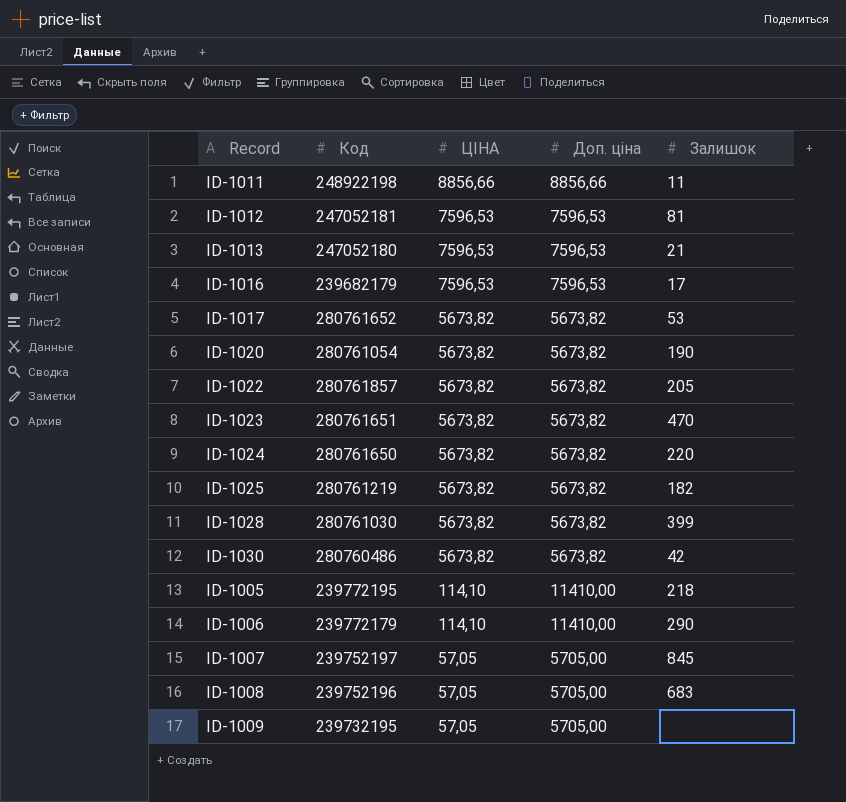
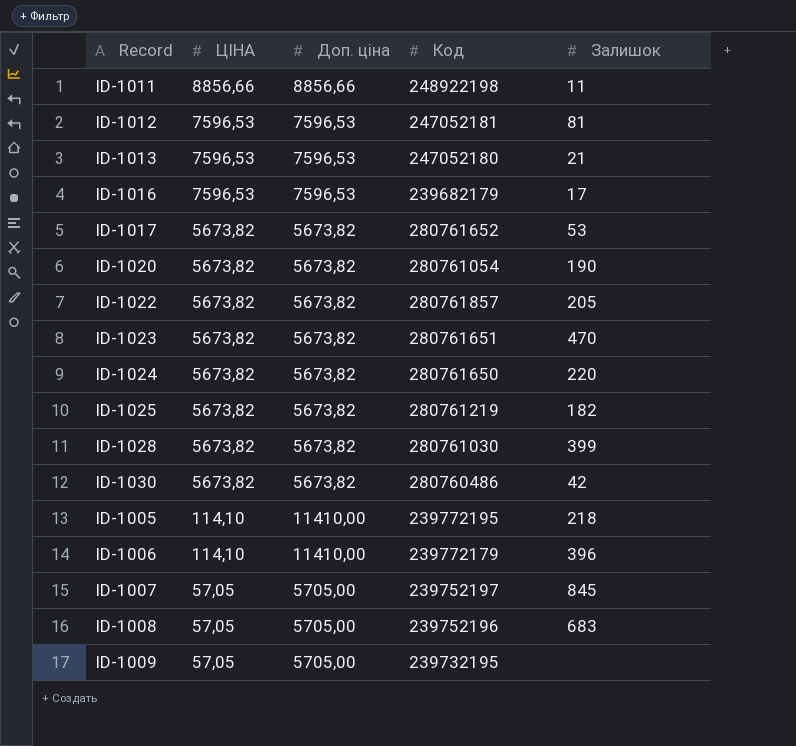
column Код | position: 2 -> 4
ID-1006 | Залишок: 290 -> 396

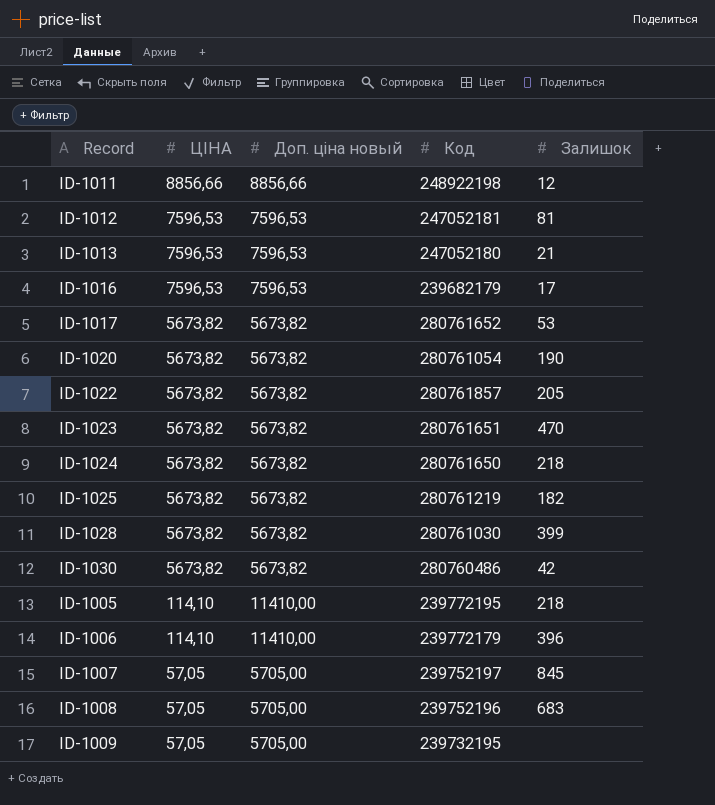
column name: Доп. ціна -> Доп. ціна новый
ID-1011 | Залишок: 11 -> 12
ID-1024 | Залишок: 220 -> 218

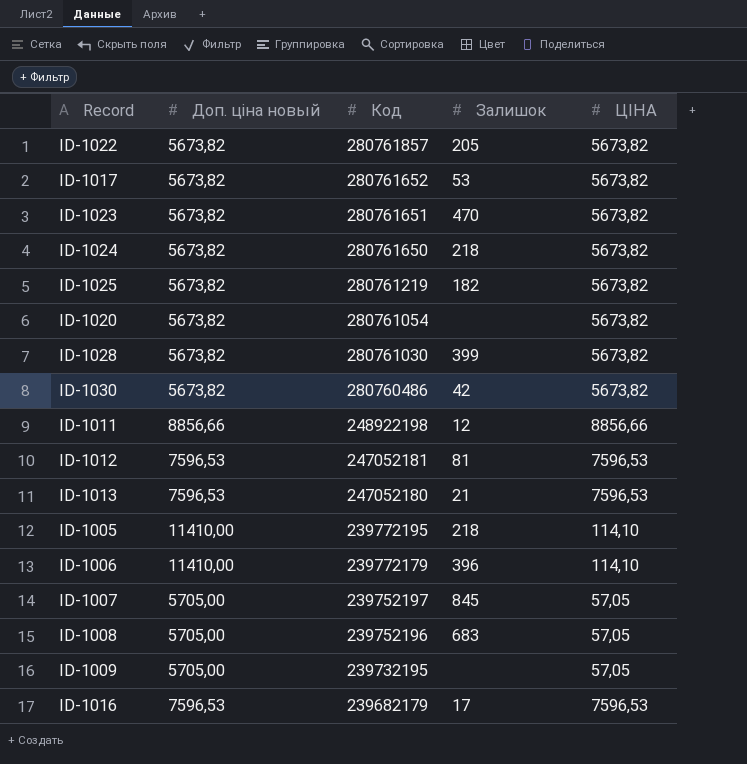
row order: ЦІНА descending -> Код descending
column ЦІНА | position: 2 -> 5
ID-1020 | Залишок: 190 -> none

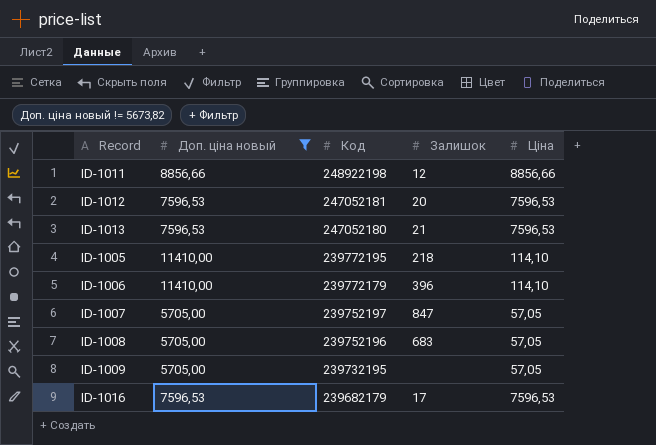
filter: none -> Доп. ціна новый != 5673,82
column name: ЦІНА -> Ціна
ID-1012 | Залишок: 81 -> 20
ID-1007 | Залишок: 845 -> 847

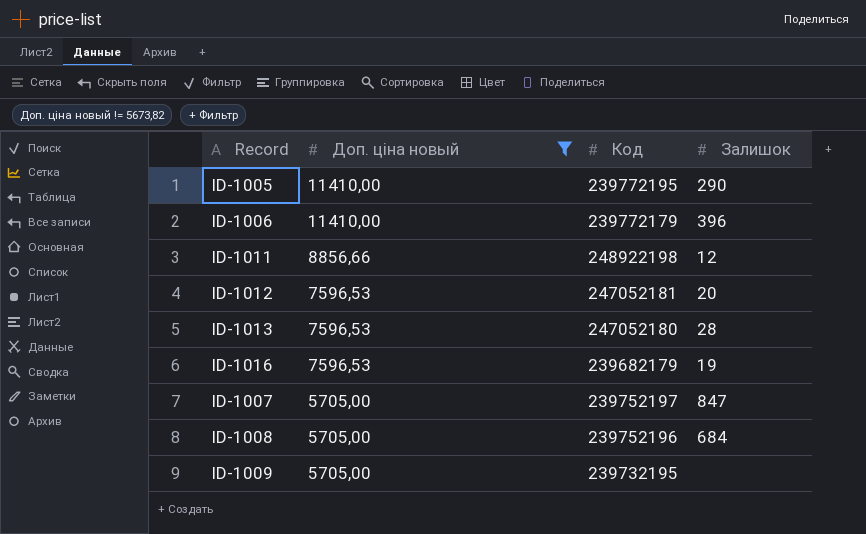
row order: Код descending -> Доп. ціна новый descending
column Ціна | position: 5 -> none
ID-1005 | Залишок: 218 -> 290
ID-1013 | Залишок: 21 -> 28
ID-1016 | Залишок: 17 -> 19
ID-1008 | Залишок: 683 -> 684

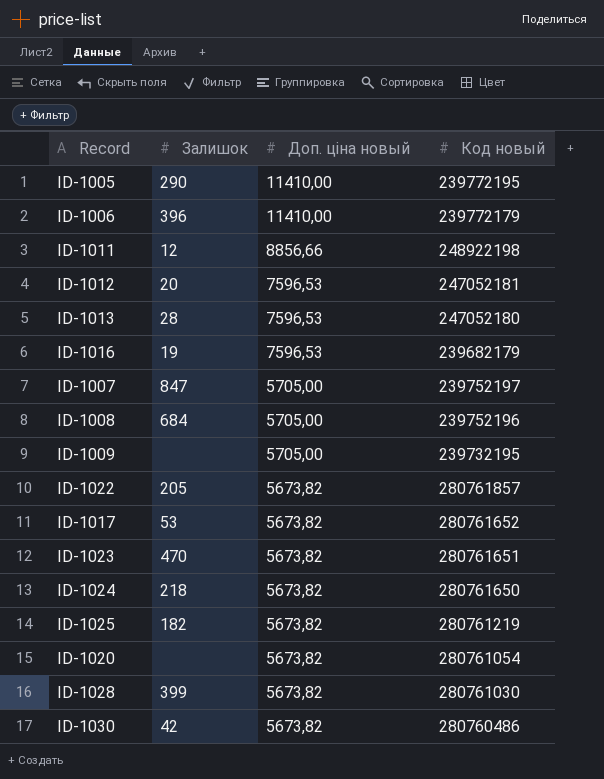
filter: Доп. ціна новый != 5673,82 -> none
column Залишок | position: 4 -> 2
column name: Код -> Код новый

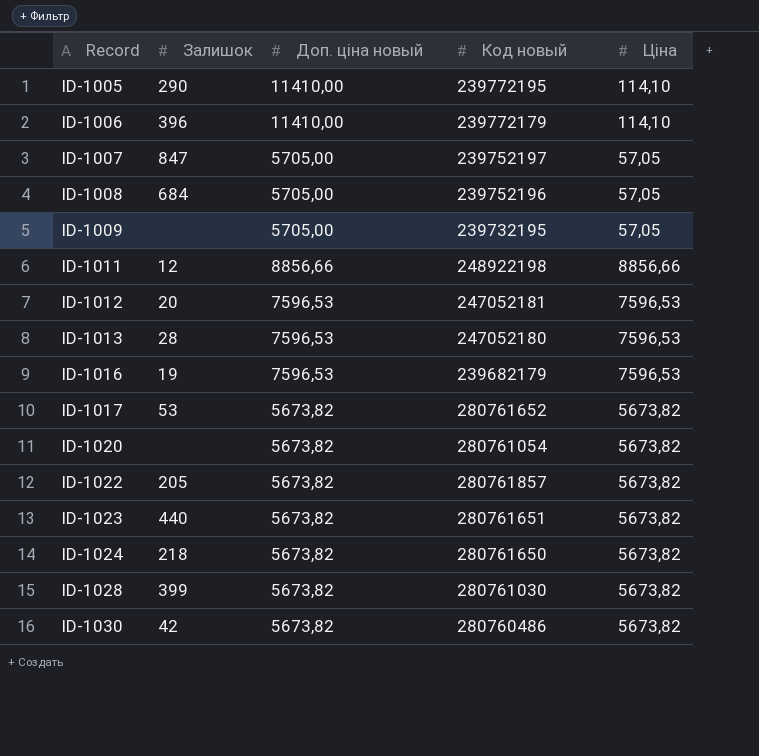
row order: Доп. ціна новый descending -> Record ascending
column Ціна | position: none -> 5
row ID-1025: 182 | 5673,82 | 280761219 -> none
ID-1023 | Залишок: 470 -> 440

